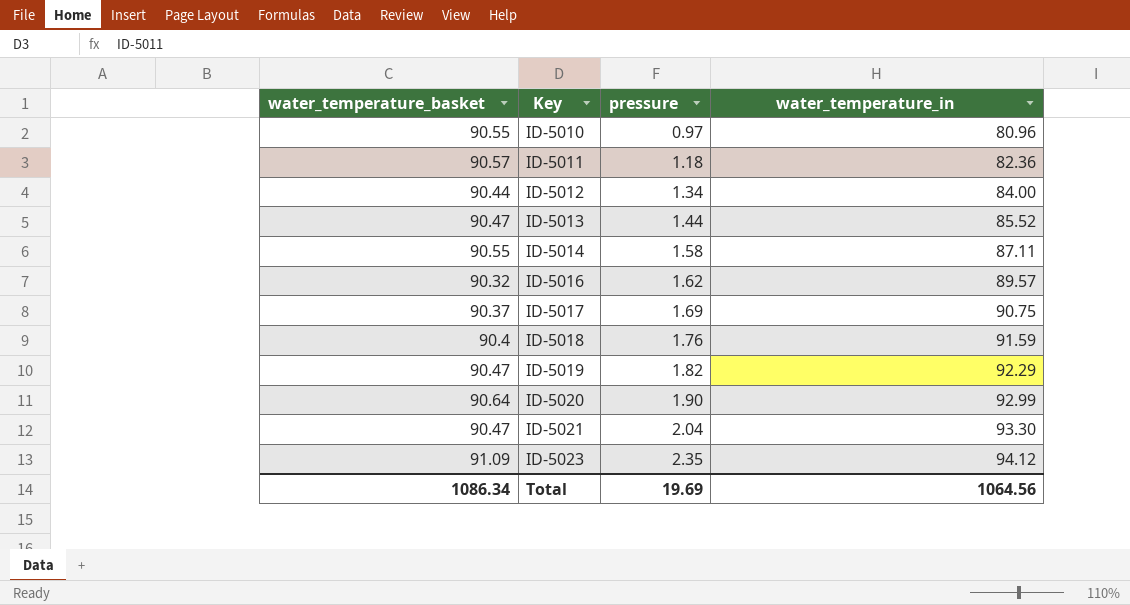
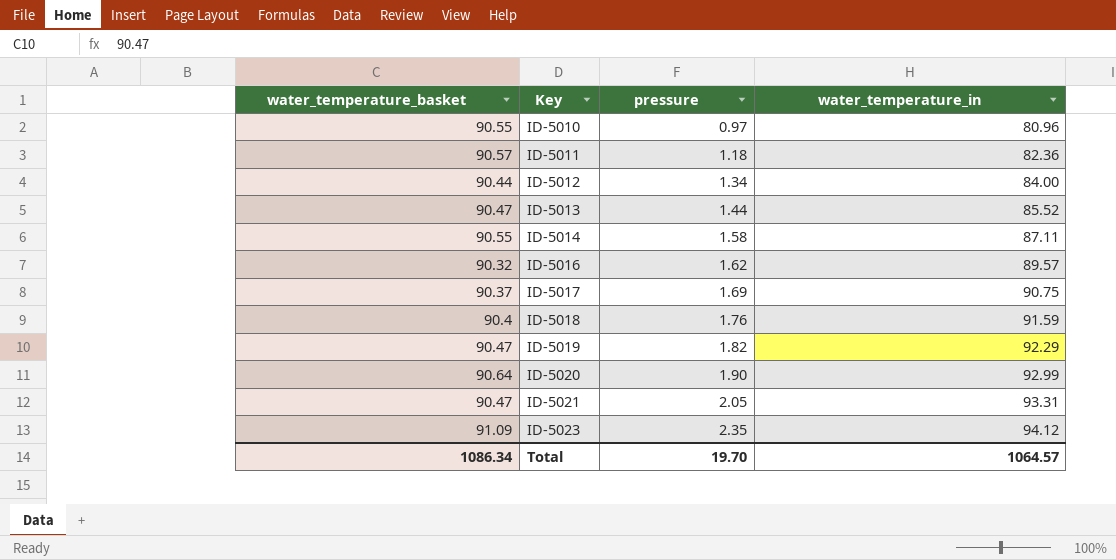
ID-5021 | pressure: 2.04 -> 2.05
ID-5021 | water_temperature_in: 93.30 -> 93.31
Total | pressure: 19.69 -> 19.70
Total | water_temperature_in: 1064.56 -> 1064.57

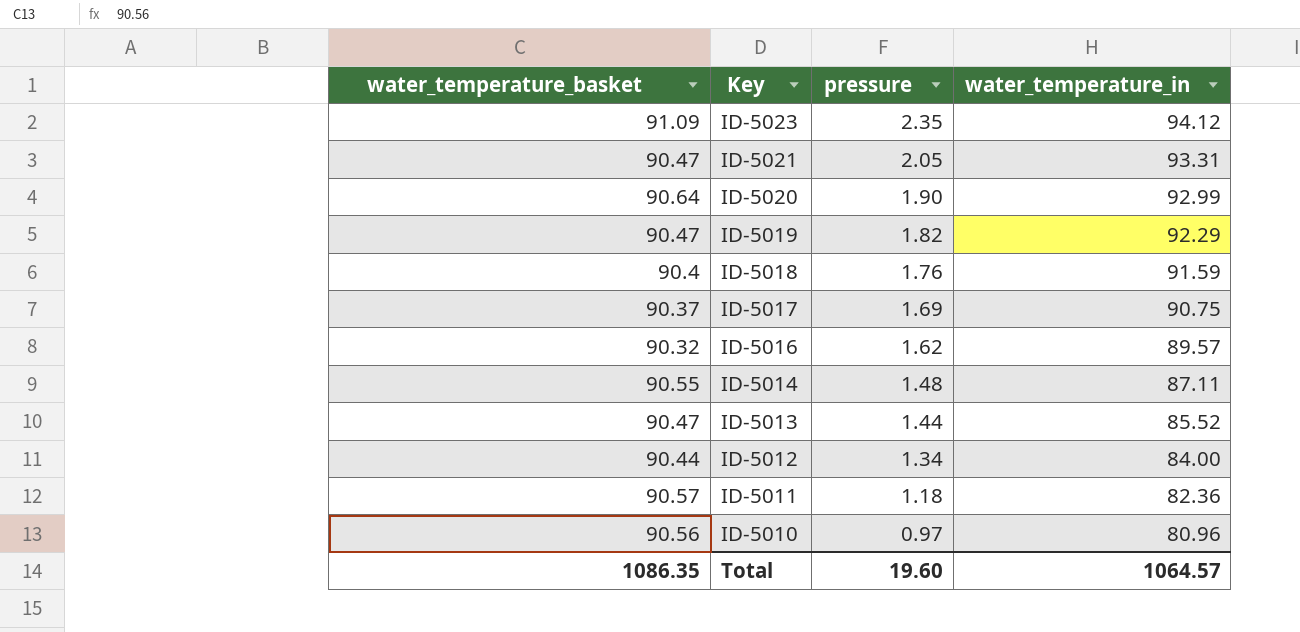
row order: Key ascending -> Key descending
ID-5014 | pressure: 1.58 -> 1.48
ID-5010 | water_temperature_basket: 90.55 -> 90.56
Total | water_temperature_basket: 1086.34 -> 1086.35
Total | pressure: 19.70 -> 19.60

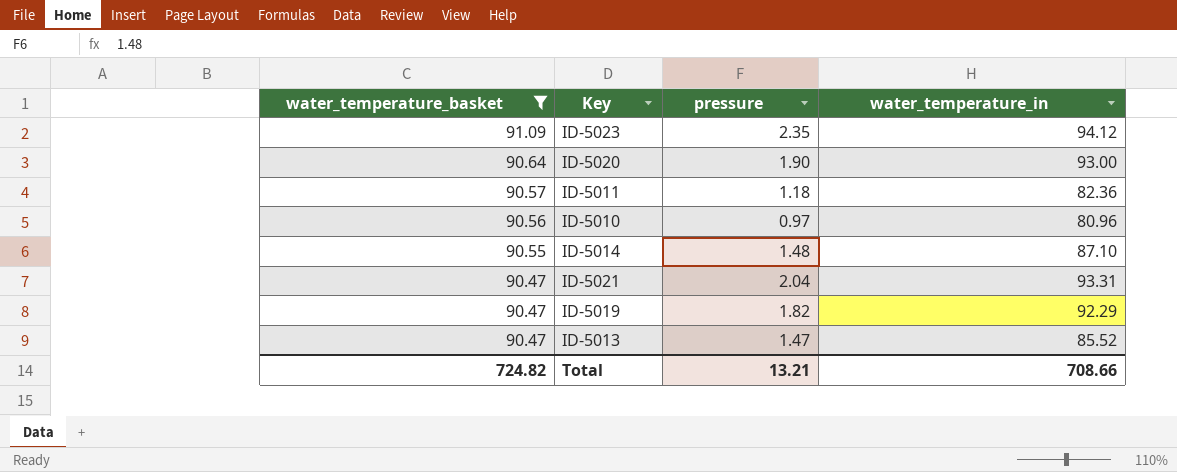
filter: none -> water_temperature_basket >= 90.47
row order: Key descending -> water_temperature_basket descending
ID-5020 | water_temperature_in: 92.99 -> 93.00
ID-5014 | water_temperature_in: 87.11 -> 87.10
ID-5021 | pressure: 2.05 -> 2.04
ID-5013 | pressure: 1.44 -> 1.47
Total | water_temperature_basket: 1086.35 -> 724.82
Total | pressure: 19.60 -> 13.21
Total | water_temperature_in: 1064.57 -> 708.66

